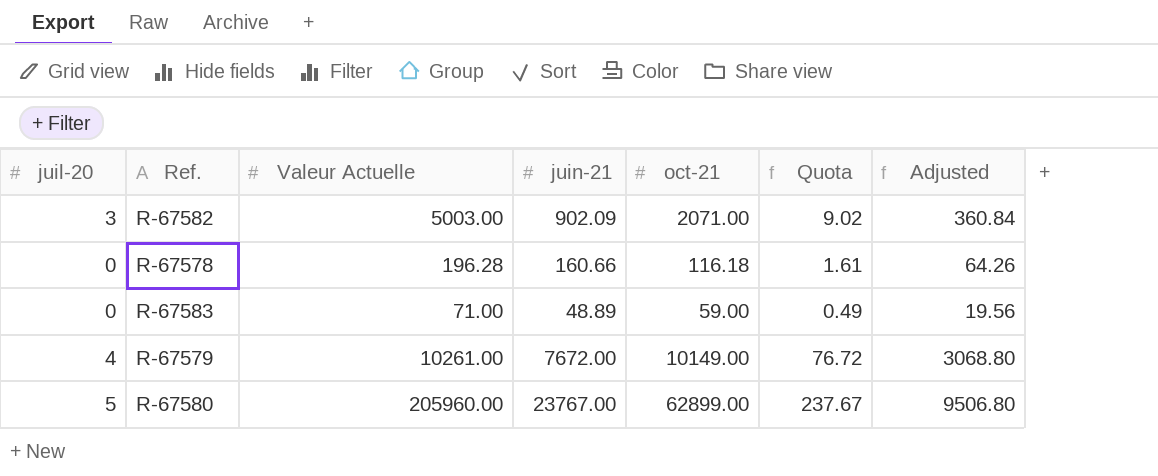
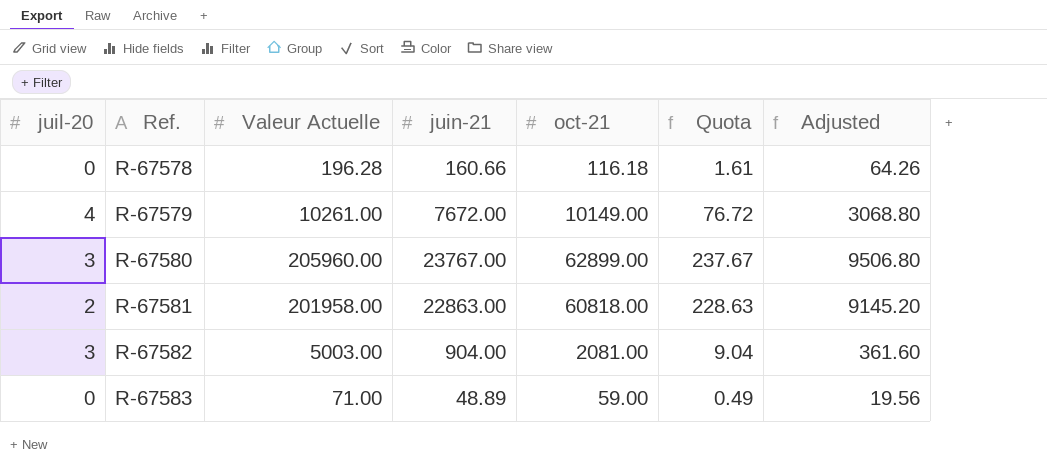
row order: none -> Ref. ascending
R-67580 | juil-20: 5 -> 3
row R-67581: none -> 2 | 201958.00 | 22863.00 | 60818.00 | 228.63 | 9145.20
R-67582 | juin-21: 902.09 -> 904.00
R-67582 | oct-21: 2071.00 -> 2081.00
R-67582 | Quota: 9.02 -> 9.04
R-67582 | Adjusted: 360.84 -> 361.60

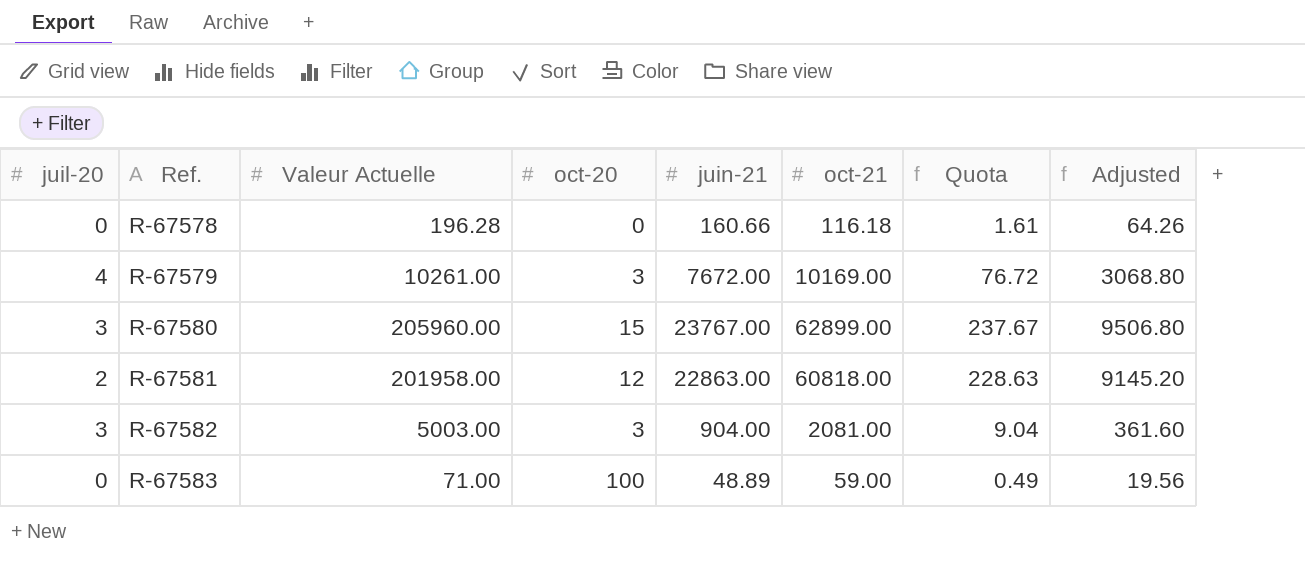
column oct-20 | position: none -> 4
R-67579 | oct-21: 10149.00 -> 10169.00

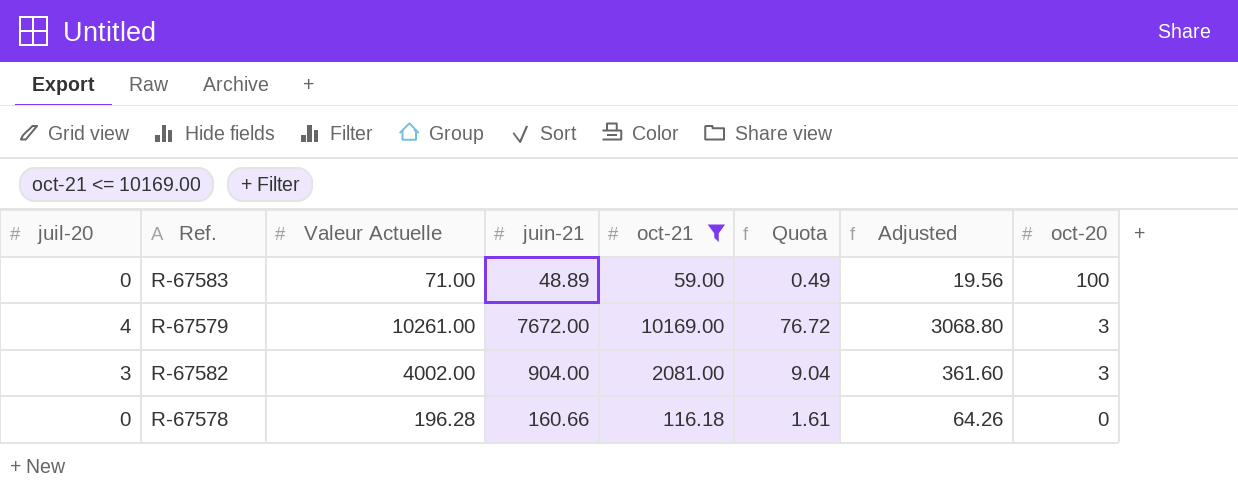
filter: none -> oct-21 <= 10169.00
row order: Ref. ascending -> oct-20 descending
column oct-20 | position: 4 -> 8
R-67582 | Valeur Actuelle: 5003.00 -> 4002.00

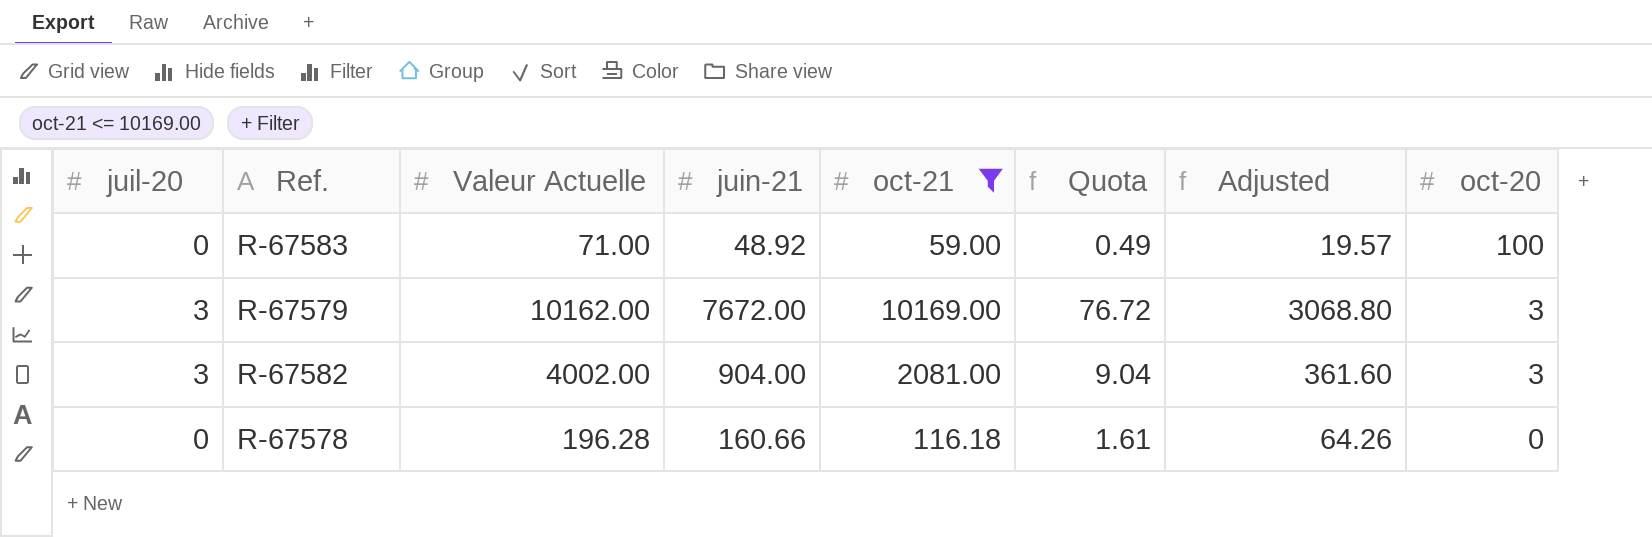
R-67583 | juin-21: 48.89 -> 48.92
R-67583 | Adjusted: 19.56 -> 19.57
R-67579 | juil-20: 4 -> 3
R-67579 | Valeur Actuelle: 10261.00 -> 10162.00

